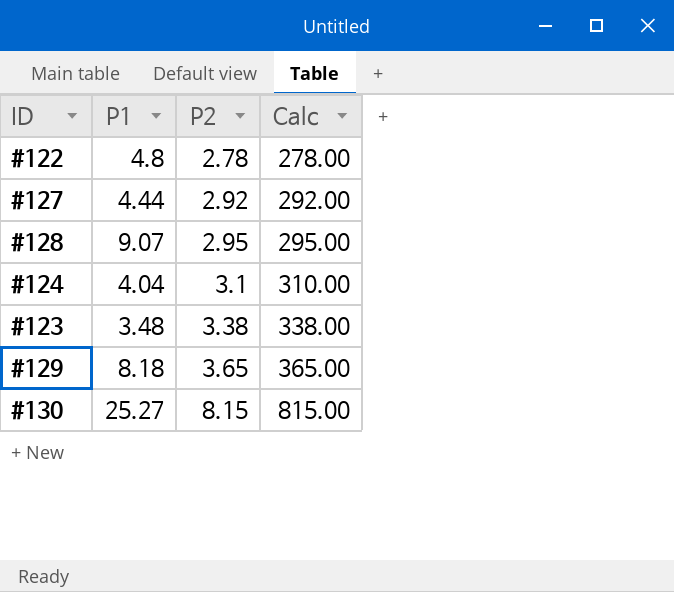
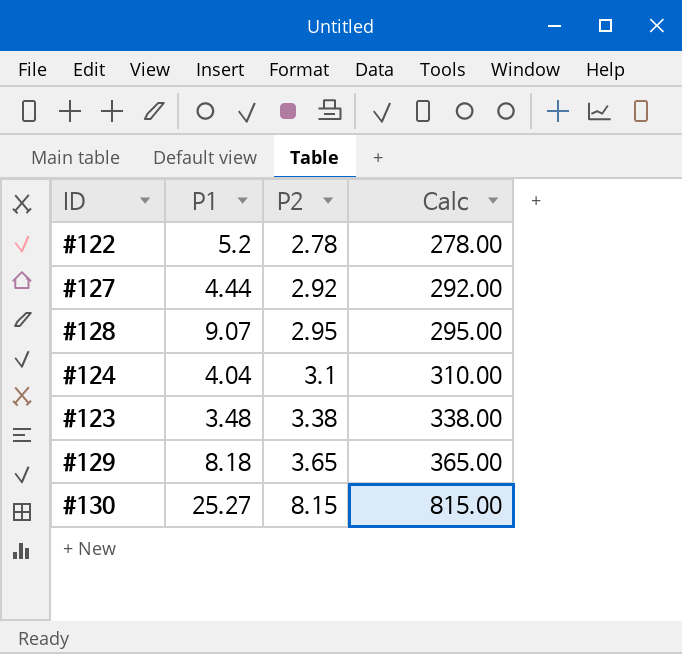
#122 | P1: 4.8 -> 5.2

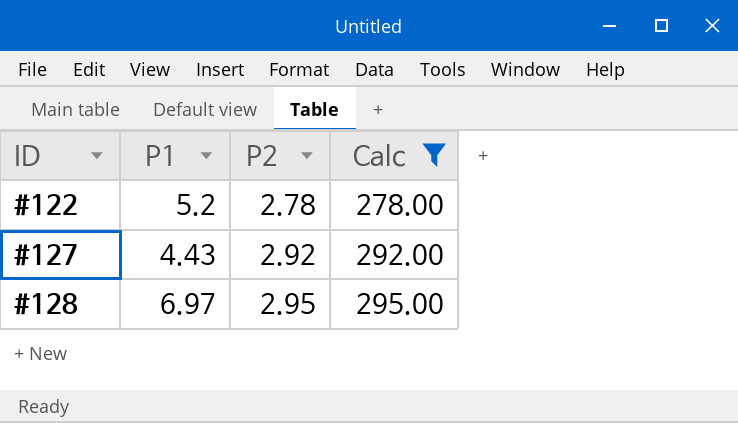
filter: none -> Calc <= 295.00
#127 | P1: 4.44 -> 4.43
#128 | P1: 9.07 -> 6.97

